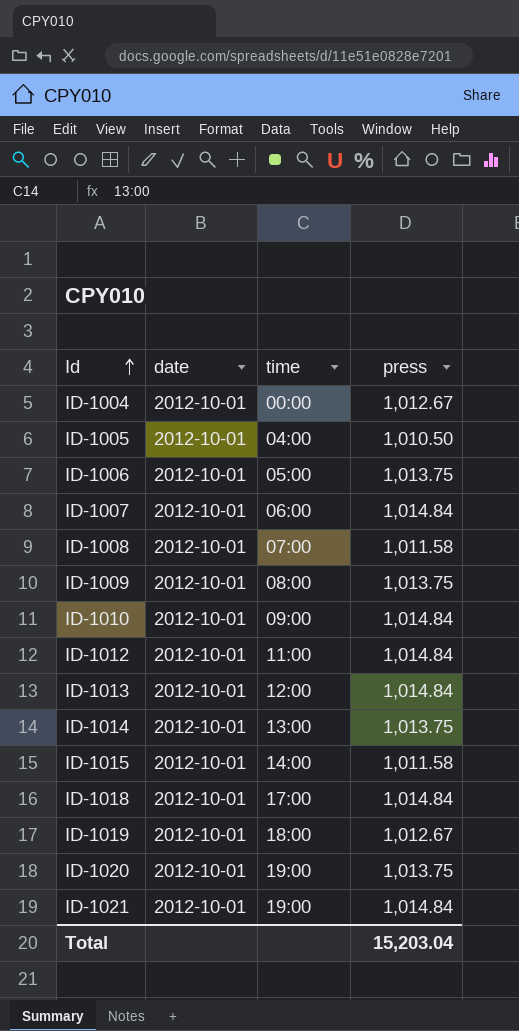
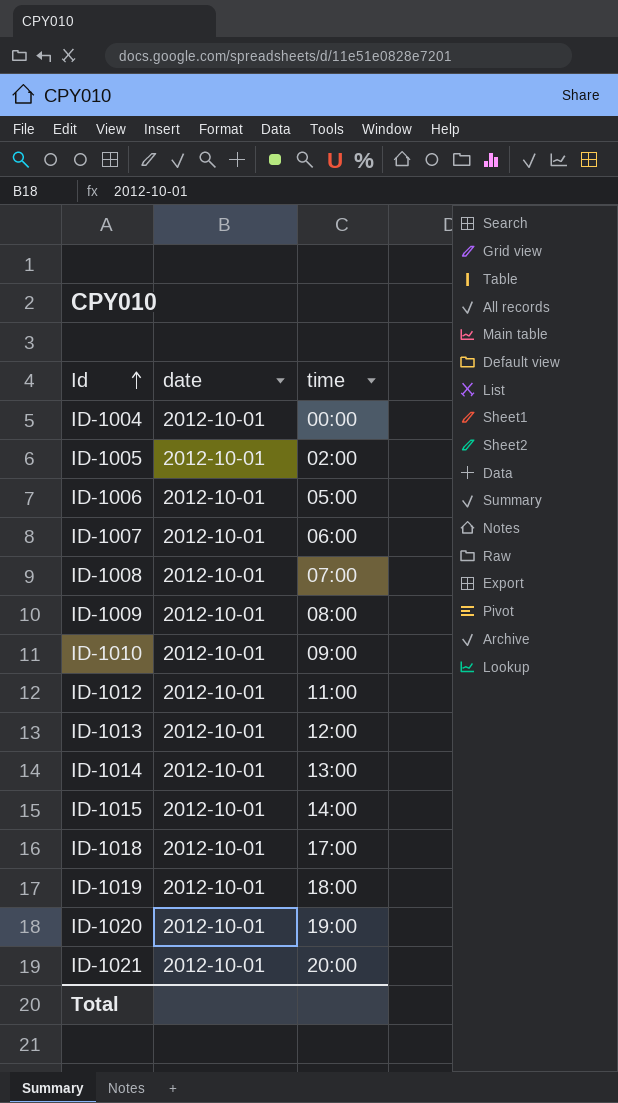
column press | position: 4 -> none
ID-1005 | time: 04:00 -> 02:00
ID-1021 | time: 19:00 -> 20:00

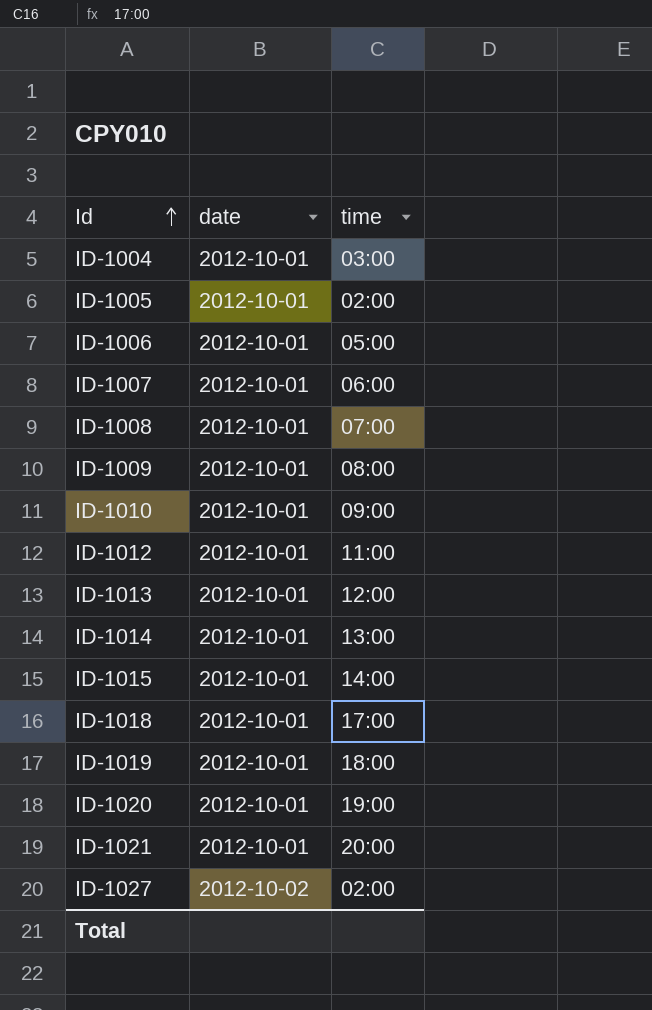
ID-1004 | time: 00:00 -> 03:00
row ID-1027: none -> 2012-10-02 | 02:00

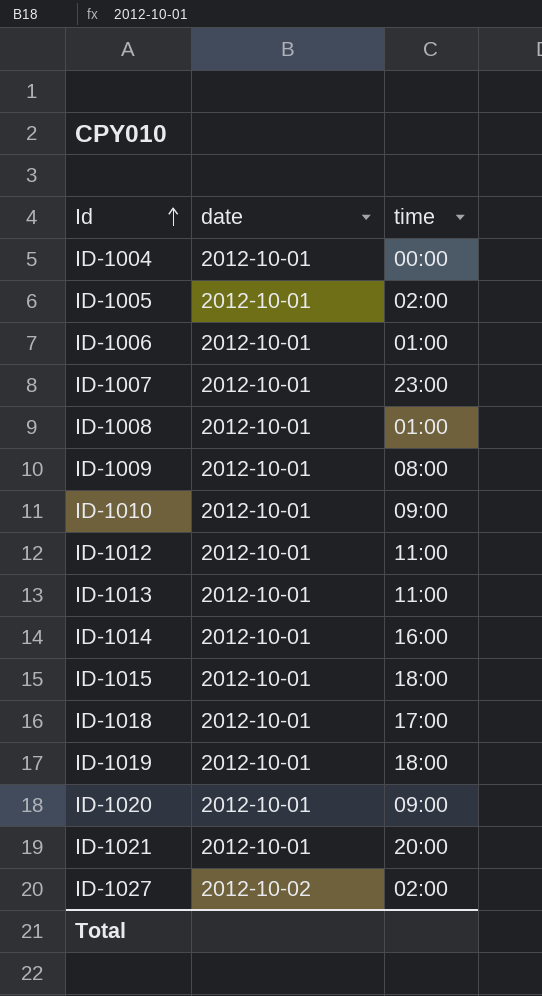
ID-1004 | time: 03:00 -> 00:00
ID-1006 | time: 05:00 -> 01:00
ID-1007 | time: 06:00 -> 23:00
ID-1008 | time: 07:00 -> 01:00
ID-1013 | time: 12:00 -> 11:00
ID-1014 | time: 13:00 -> 16:00
ID-1015 | time: 14:00 -> 18:00
ID-1020 | time: 19:00 -> 09:00

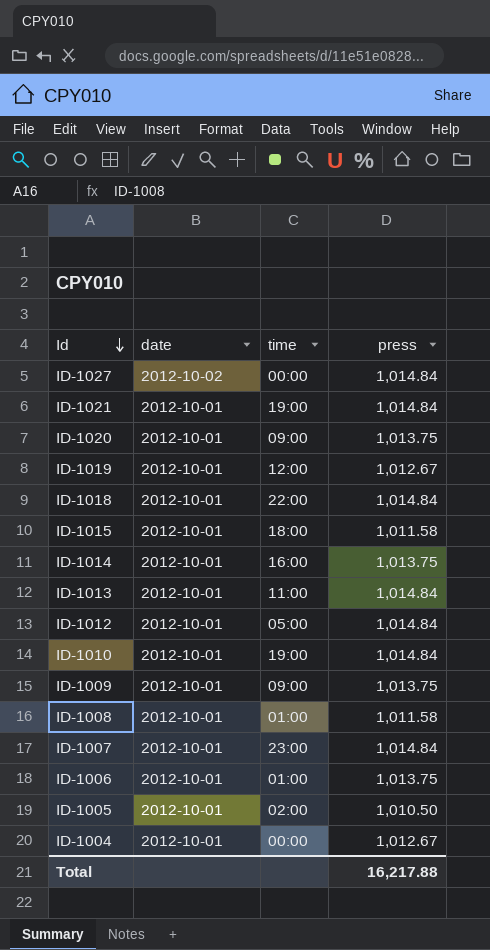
row order: Id ascending -> Id descending
column press | position: none -> 4
ID-1027 | time: 02:00 -> 00:00
ID-1021 | time: 20:00 -> 19:00
ID-1019 | time: 18:00 -> 12:00
ID-1018 | time: 17:00 -> 22:00
ID-1012 | time: 11:00 -> 05:00
ID-1010 | time: 09:00 -> 19:00
ID-1009 | time: 08:00 -> 09:00

